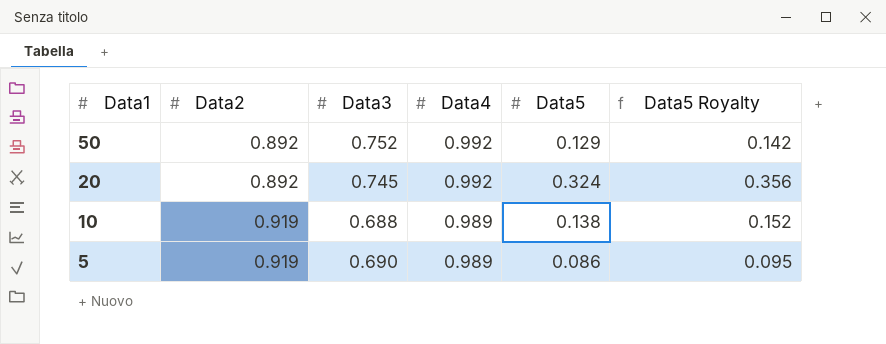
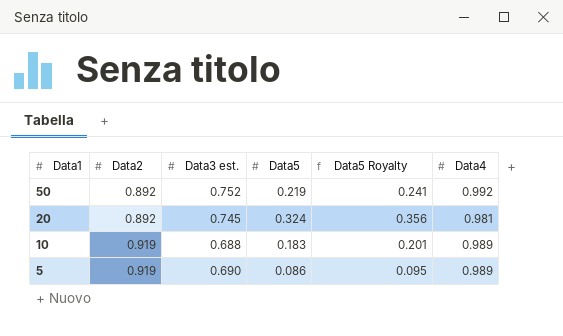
column name: Data3 -> Data3 est.
column Data4 | position: 4 -> 6
50 | Data5: 0.129 -> 0.219
50 | Data5 Royalty: 0.142 -> 0.241
20 | Data4: 0.992 -> 0.981
10 | Data5: 0.138 -> 0.183
10 | Data5 Royalty: 0.152 -> 0.201

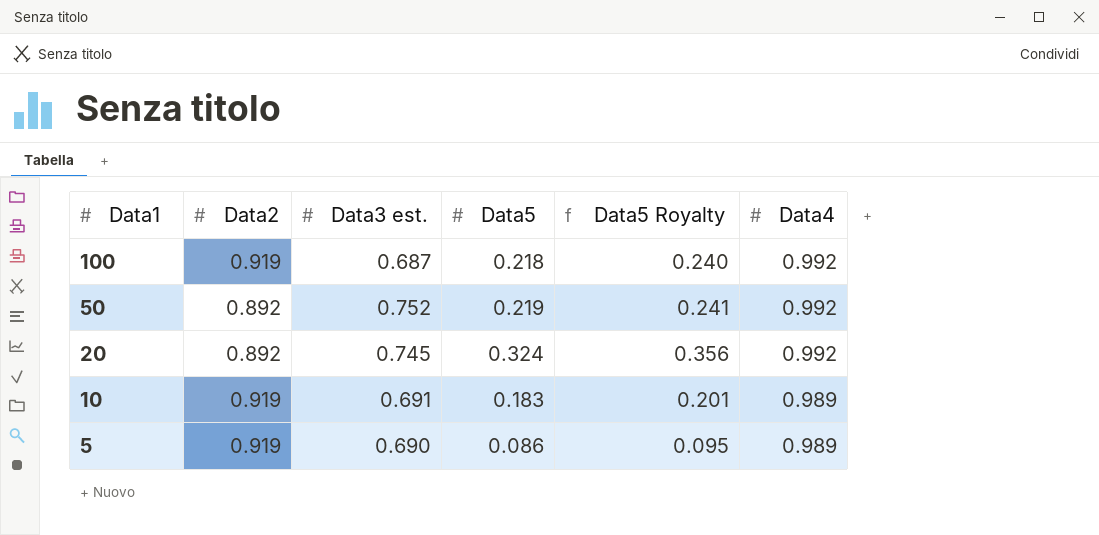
row 100: none -> 0.919 | 0.687 | 0.218 | 0.240 | 0.992
20 | Data4: 0.981 -> 0.992
10 | Data3 est.: 0.688 -> 0.691

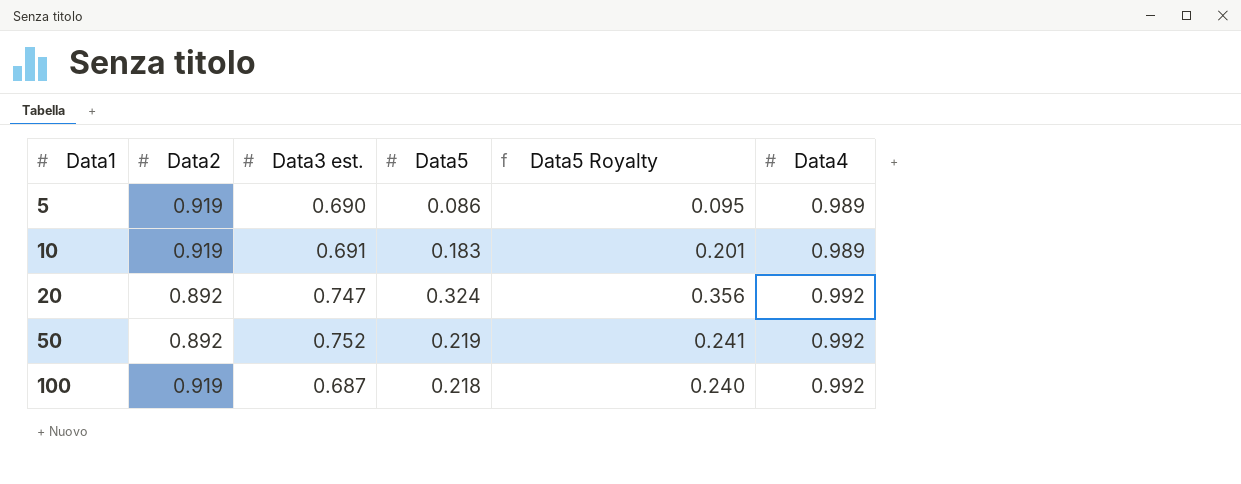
row order: Data1 descending -> Data1 ascending
20 | Data3 est.: 0.745 -> 0.747

